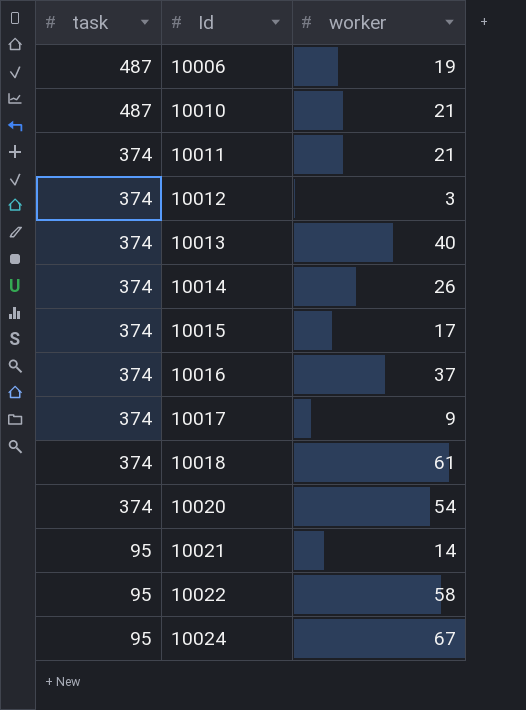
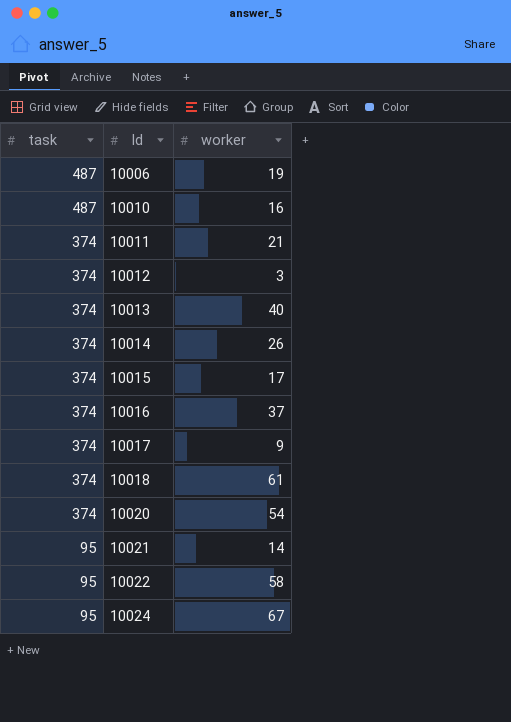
10010 | worker: 21 -> 16

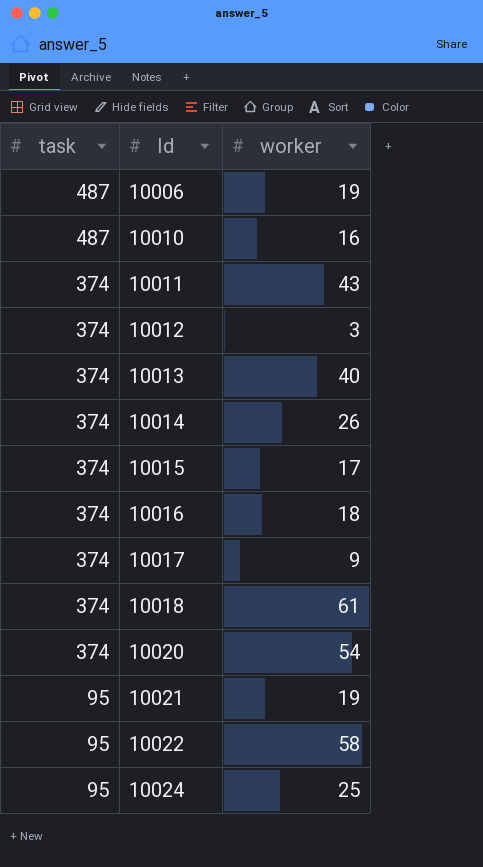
10011 | worker: 21 -> 43
10016 | worker: 37 -> 18
10021 | worker: 14 -> 19
10024 | worker: 67 -> 25

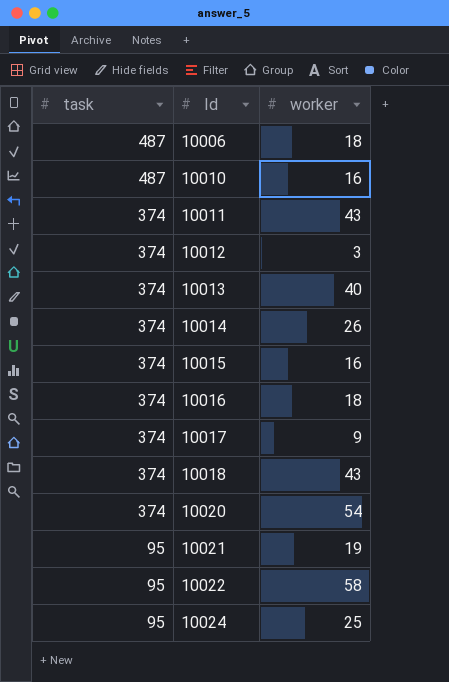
10006 | worker: 19 -> 18
10015 | worker: 17 -> 16
10018 | worker: 61 -> 43

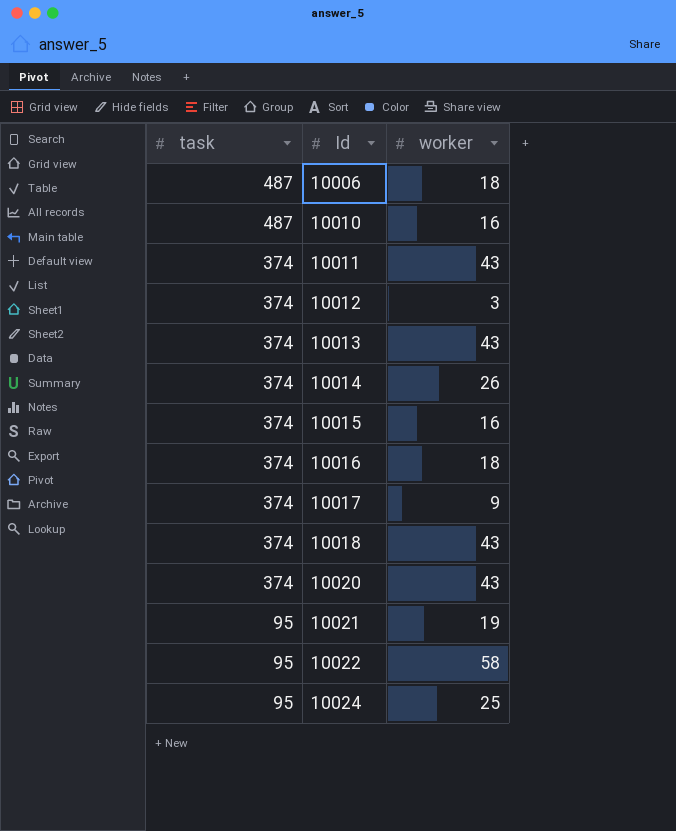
10013 | worker: 40 -> 43
10020 | worker: 54 -> 43

